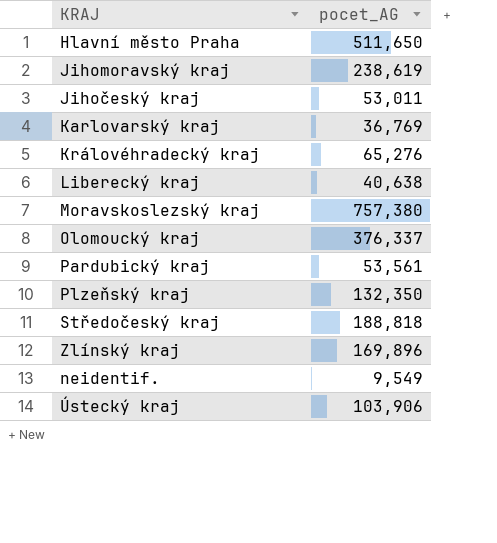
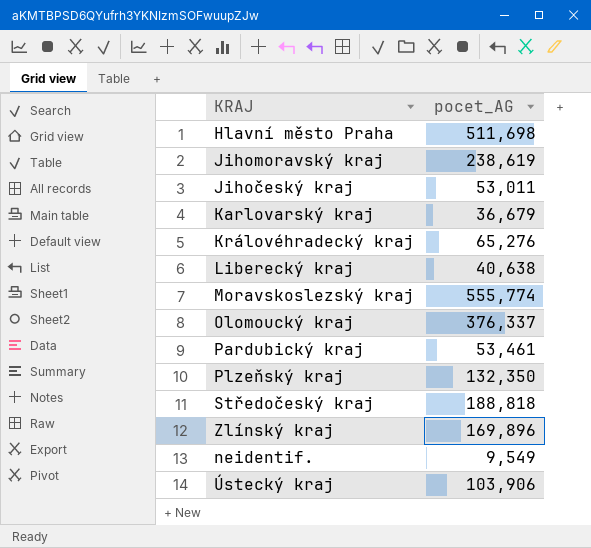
Hlavní město Praha | pocet_AG: 511,650 -> 511,698
Karlovarský kraj | pocet_AG: 36,769 -> 36,679
Moravskoslezský kraj | pocet_AG: 757,380 -> 555,774
Pardubický kraj | pocet_AG: 53,561 -> 53,461

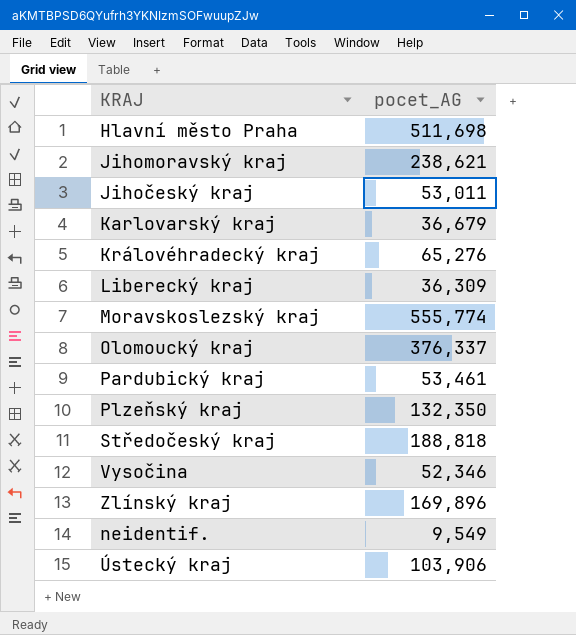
Jihomoravský kraj | pocet_AG: 238,619 -> 238,621
Liberecký kraj | pocet_AG: 40,638 -> 36,309
row Vysočina: none -> 52,346

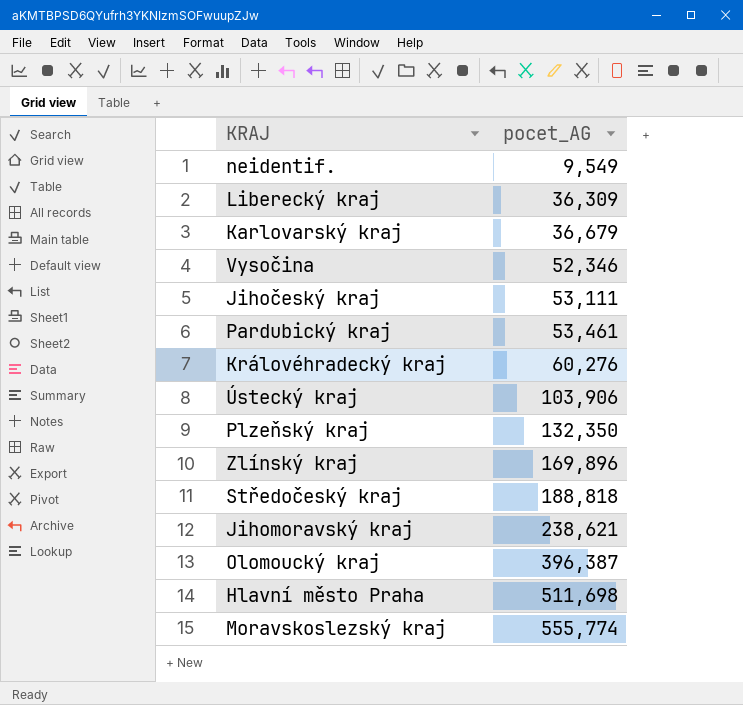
row order: none -> pocet_AG ascending
Jihočeský kraj | pocet_AG: 53,011 -> 53,111
Královéhradecký kraj | pocet_AG: 65,276 -> 60,276
Olomoucký kraj | pocet_AG: 376,337 -> 396,387

